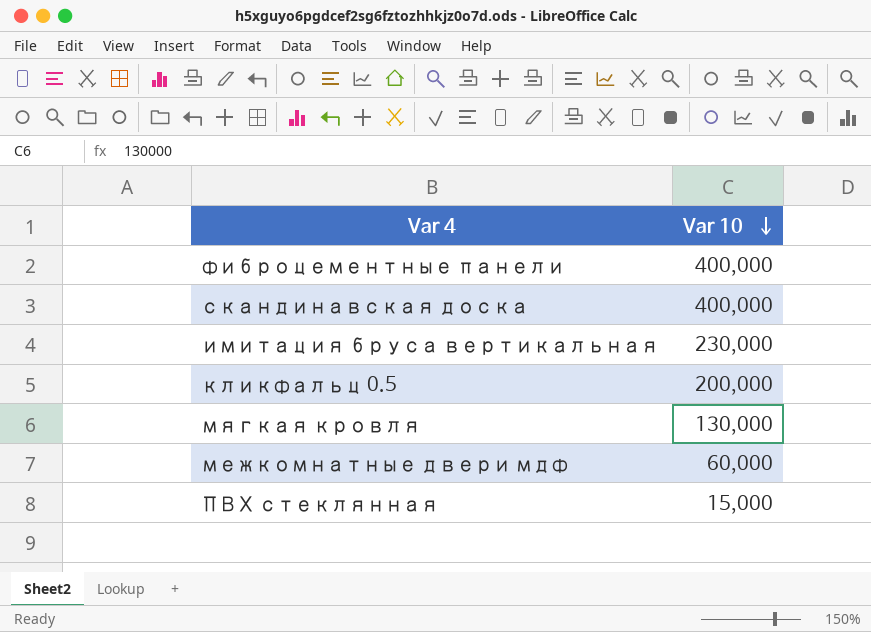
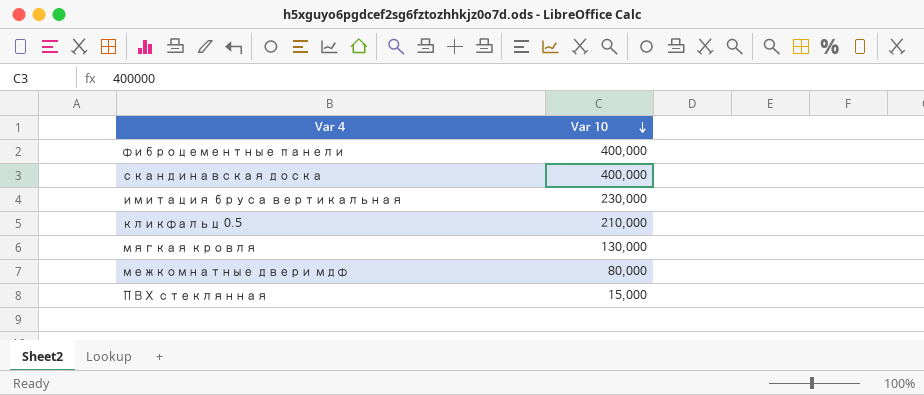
кликфальц 0.5 | Var 10: 200,000 -> 210,000
межкомнатные двери мдф | Var 10: 60,000 -> 80,000

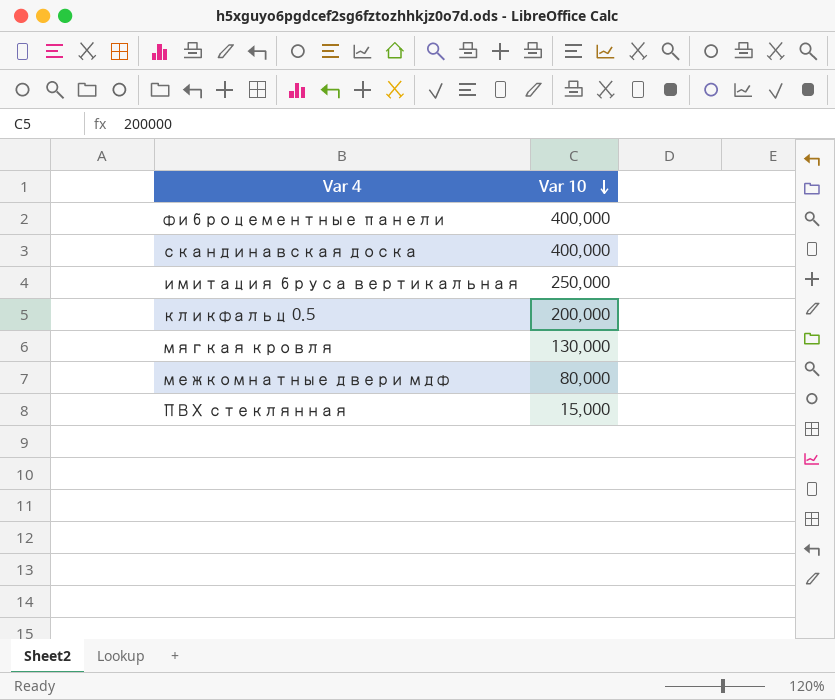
имитация бруса вертикальная | Var 10: 230,000 -> 250,000
кликфальц 0.5 | Var 10: 210,000 -> 200,000

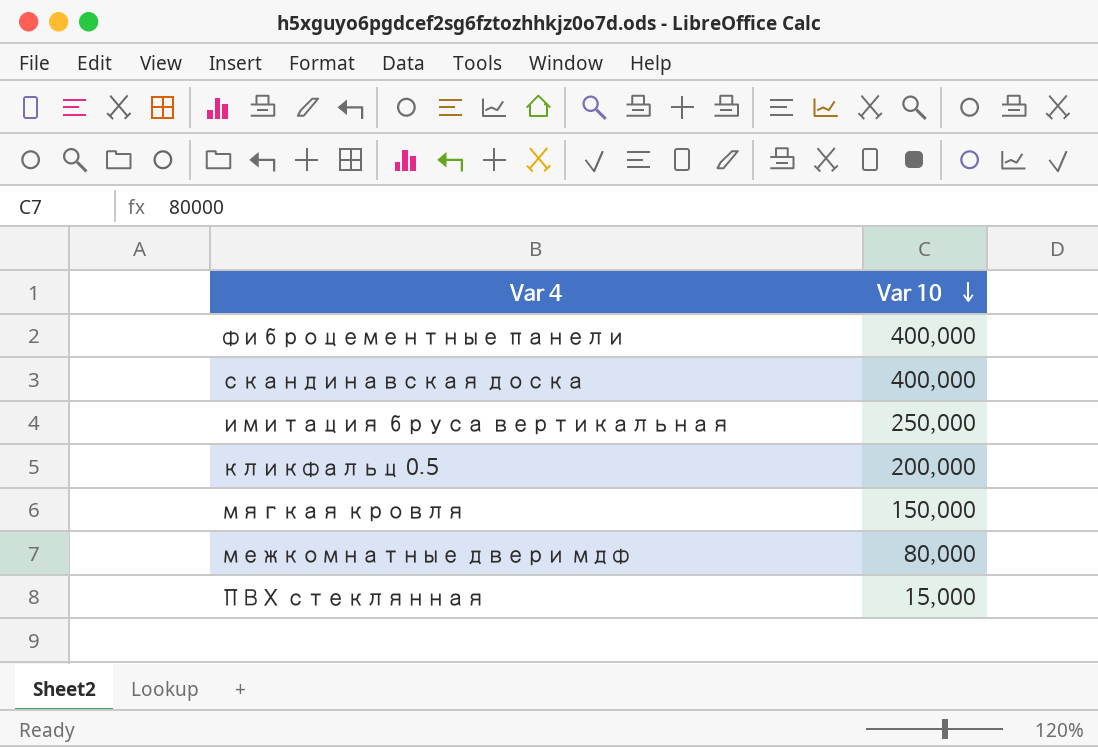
мягкая кровля | Var 10: 130,000 -> 150,000

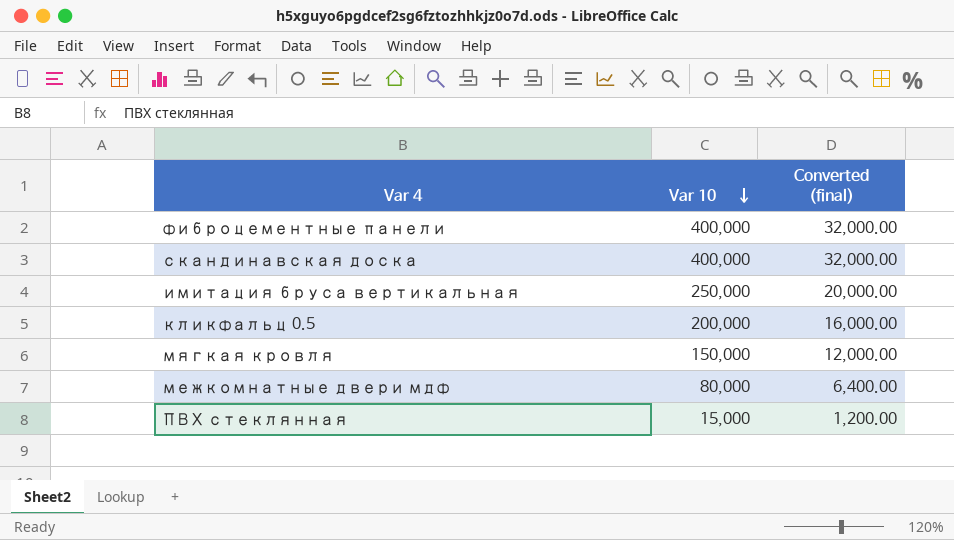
column Converted (final) | formula: none -> [Var 10] * 0.08

